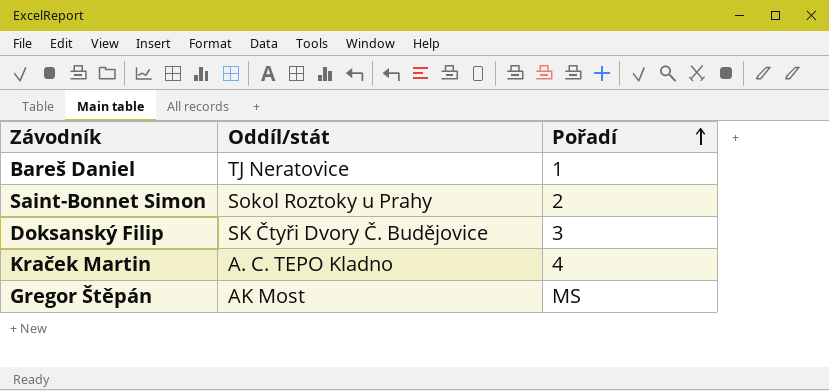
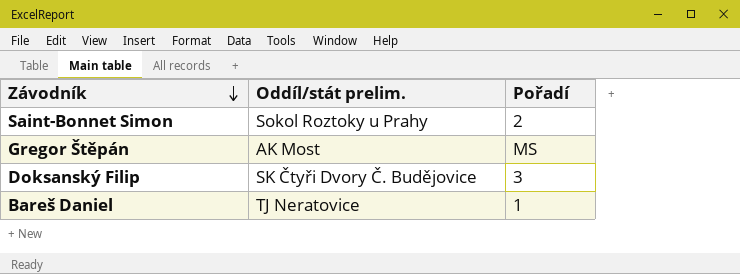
row order: Pořadí ascending -> Závodník descending
column name: Oddíl/stát -> Oddíl/stát prelim.
row Kraček Martin: A. C. TEPO Kladno | 4 -> none

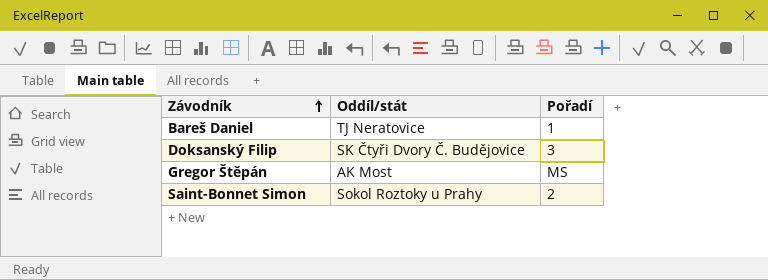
row order: Závodník descending -> Závodník ascending
column name: Oddíl/stát prelim. -> Oddíl/stát

